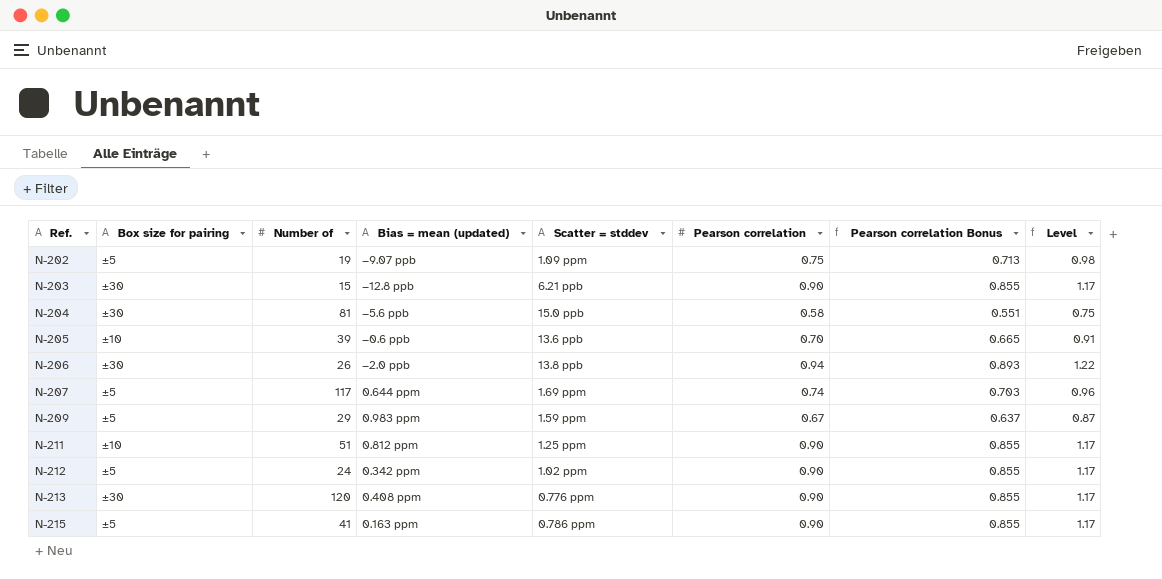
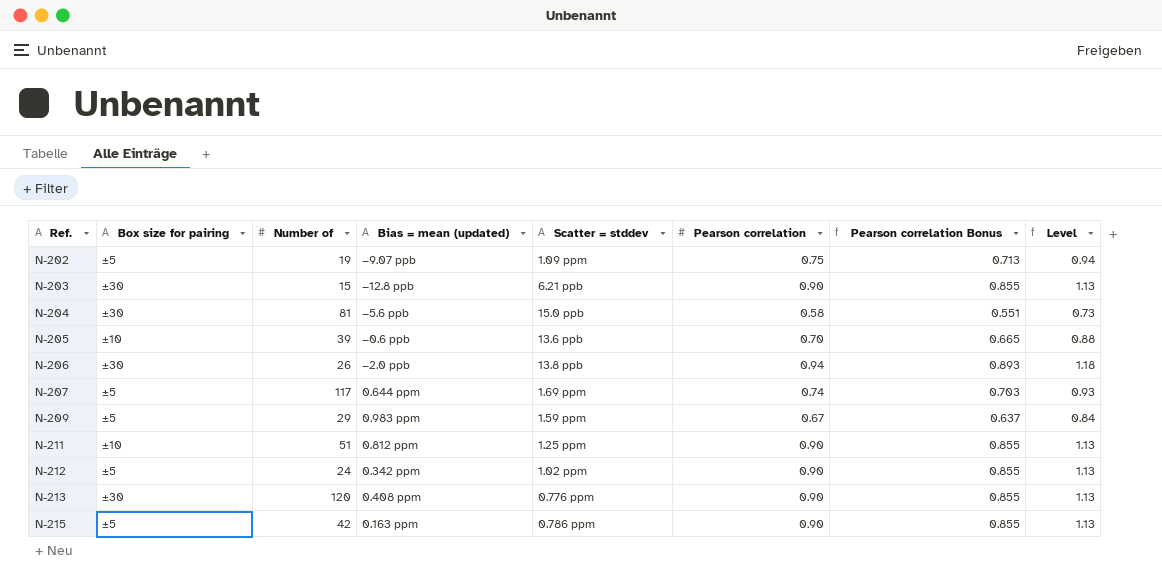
column Level | formula: [Pearson correlation] * 1.3 -> [Pearson correlation] * 1.25
N-215 | Number of: 41 -> 42

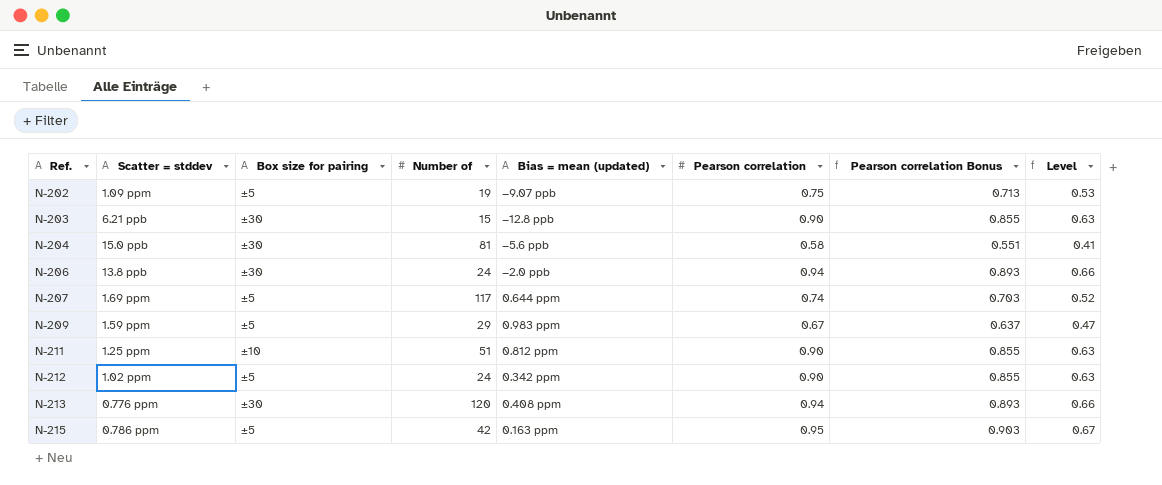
column Scatter = stddev | position: 5 -> 2
column Level | formula: [Pearson correlation] * 1.25 -> [Pearson correlation] * 0.7
row N-205: ±10 | 39 | −0.6 ppb | 13.6 ppb | 0.70 | 0.665 | 0.88 -> none
N-206 | Number of: 26 -> 24
N-213 | Pearson correlation: 0.90 -> 0.94
N-213 | Pearson correlation Bonus: 0.855 -> 0.893
N-215 | Pearson correlation: 0.90 -> 0.95
N-215 | Pearson correlation Bonus: 0.855 -> 0.903

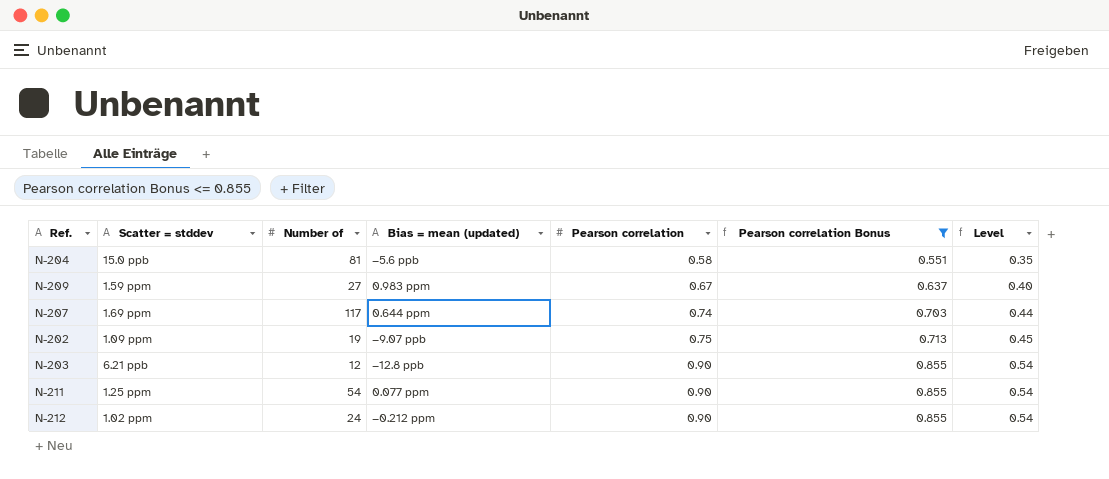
filter: none -> Pearson correlation Bonus <= 0.855
row order: Ref. ascending -> Pearson correlation ascending
column Box size for pairing | position: 3 -> none
column Level | formula: [Pearson correlation] * 0.7 -> [Pearson correlation] * 0.6
N-209 | Number of: 29 -> 27
N-203 | Number of: 15 -> 12
N-211 | Number of: 51 -> 54
N-211 | Bias = mean (updated): 0.812 ppm -> 0.077 ppm
N-212 | Bias = mean (updated): 0.342 ppm -> −0.212 ppm

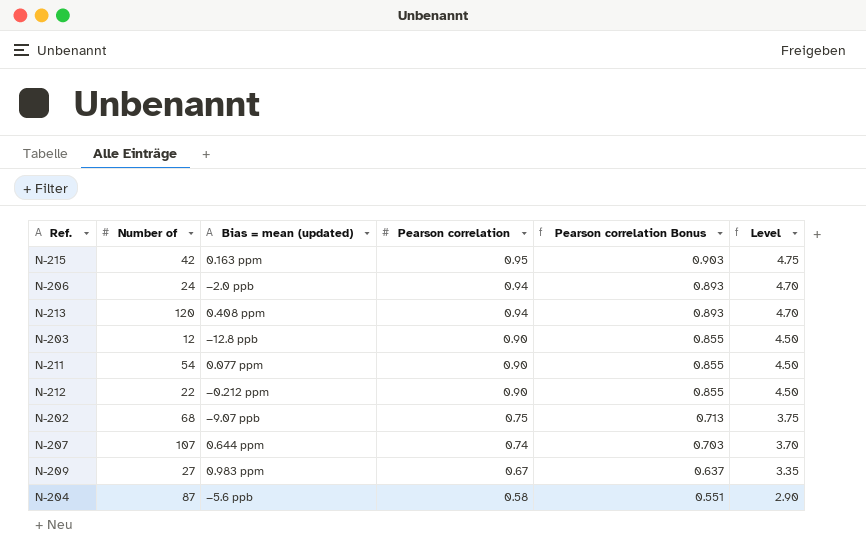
filter: Pearson correlation Bonus <= 0.855 -> none
row order: Pearson correlation ascending -> Pearson correlation descending
column Scatter = stddev | position: 2 -> none
column Level | formula: [Pearson correlation] * 0.6 -> [Pearson correlation] * 5
N-212 | Number of: 24 -> 22
N-202 | Number of: 19 -> 68
N-207 | Number of: 117 -> 107
N-204 | Number of: 81 -> 87

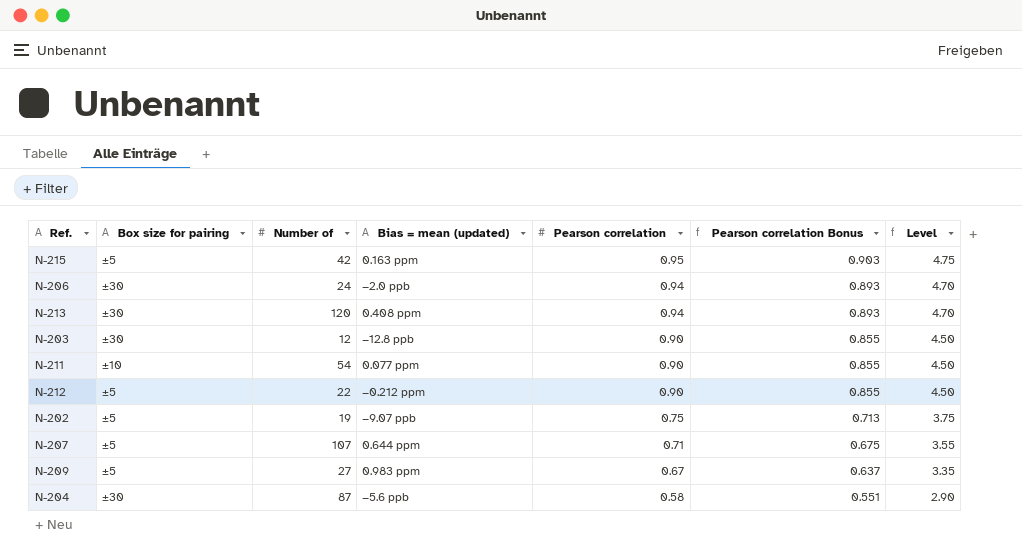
column Box size for pairing | position: none -> 2
N-202 | Number of: 68 -> 19
N-207 | Pearson correlation: 0.74 -> 0.71
N-207 | Pearson correlation Bonus: 0.703 -> 0.675
N-207 | Level: 3.70 -> 3.55

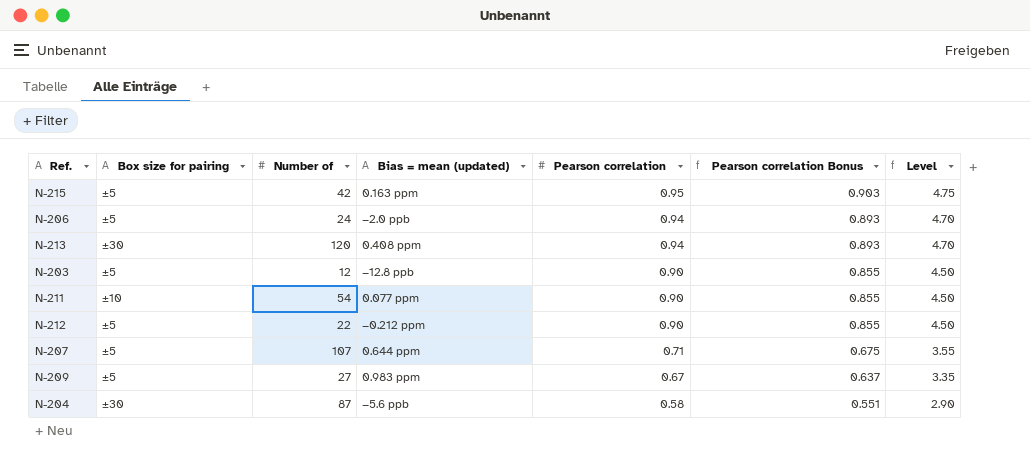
row N-202: ±5 | 19 | −9.07 ppb | 0.75 | 0.713 | 3.75 -> none
N-206 | Box size for pairing: ±30 -> ±5
N-203 | Box size for pairing: ±30 -> ±5

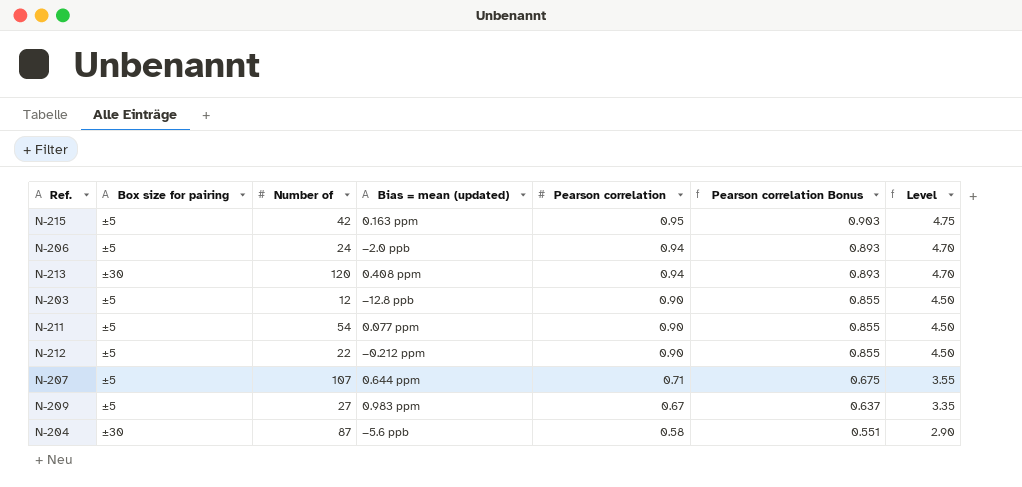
N-211 | Box size for pairing: ±10 -> ±5

